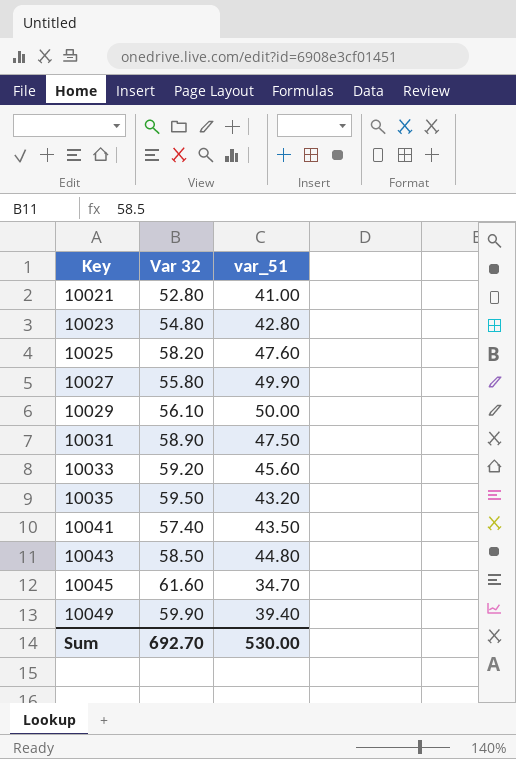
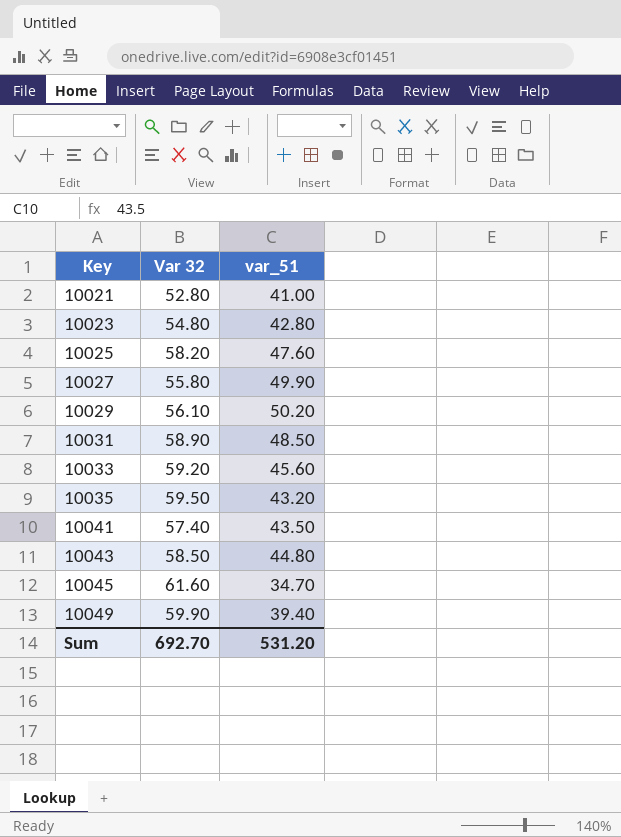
10029 | var_51: 50.00 -> 50.20
10031 | var_51: 47.50 -> 48.50
Sum | var_51: 530.00 -> 531.20

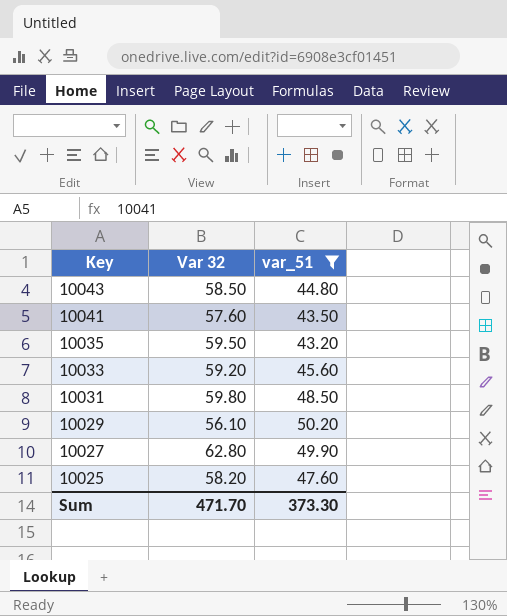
filter: none -> var_51 >= 43.20
row order: Key ascending -> Key descending
10041 | Var 32: 57.40 -> 57.60
10031 | Var 32: 58.90 -> 59.80
10027 | Var 32: 55.80 -> 62.80
Sum | Var 32: 692.70 -> 471.70
Sum | var_51: 531.20 -> 373.30

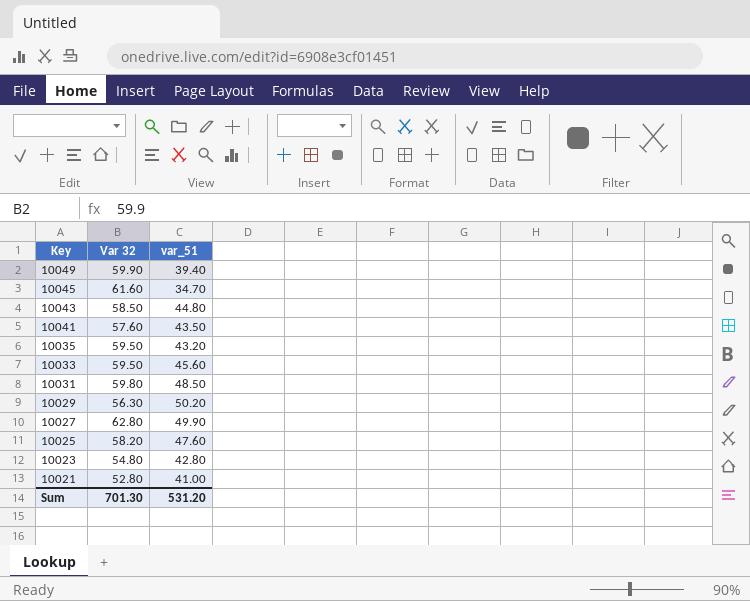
filter: var_51 >= 43.20 -> none
10033 | Var 32: 59.20 -> 59.50
10029 | Var 32: 56.10 -> 56.30
Sum | Var 32: 471.70 -> 701.30
Sum | var_51: 373.30 -> 531.20

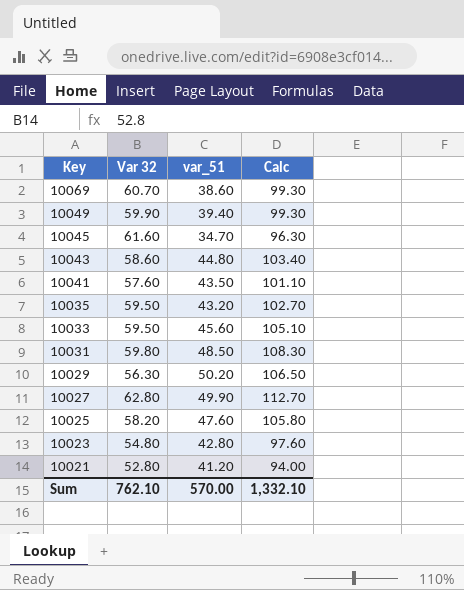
column Calc | formula: none -> [Var 32] + [var_51]
row 10069: none -> 60.70 | 38.60 | 99.30
10043 | Var 32: 58.50 -> 58.60
10021 | var_51: 41.00 -> 41.20
Sum | Var 32: 701.30 -> 762.10
Sum | var_51: 531.20 -> 570.00

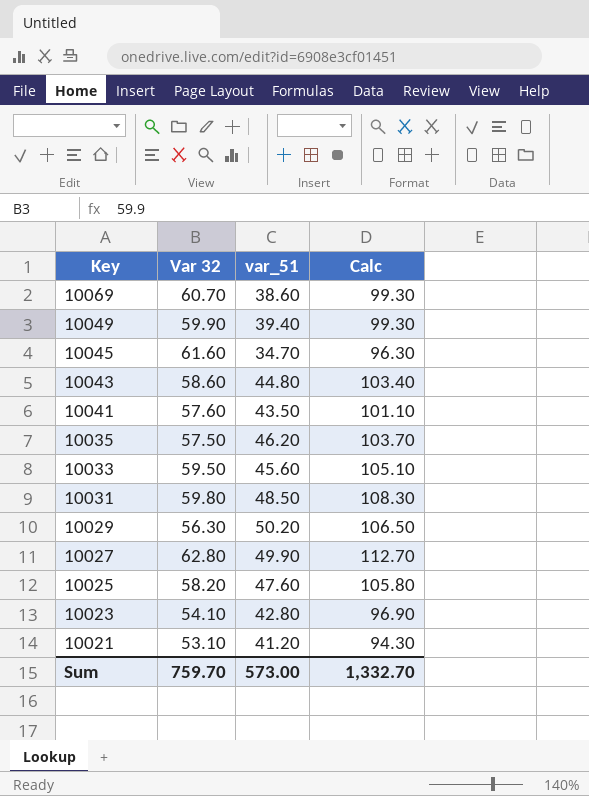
10035 | Var 32: 59.50 -> 57.50
10035 | var_51: 43.20 -> 46.20
10035 | Calc: 102.70 -> 103.70
10023 | Var 32: 54.80 -> 54.10
10023 | Calc: 97.60 -> 96.90
10021 | Var 32: 52.80 -> 53.10
10021 | Calc: 94.00 -> 94.30
Sum | Var 32: 762.10 -> 759.70
Sum | var_51: 570.00 -> 573.00
Sum | Calc: 1,332.10 -> 1,332.70

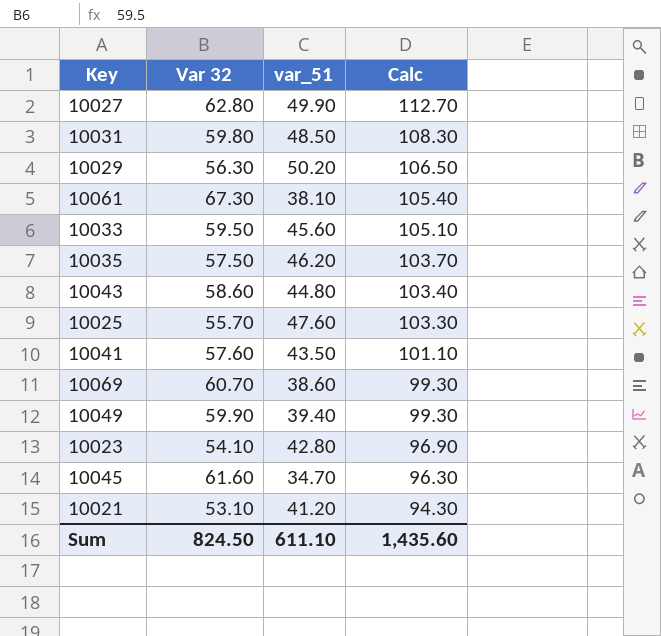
row order: Key descending -> Calc descending
row 10061: none -> 67.30 | 38.10 | 105.40
10025 | Var 32: 58.20 -> 55.70
10025 | Calc: 105.80 -> 103.30
Sum | Var 32: 759.70 -> 824.50
Sum | var_51: 573.00 -> 611.10
Sum | Calc: 1,332.70 -> 1,435.60

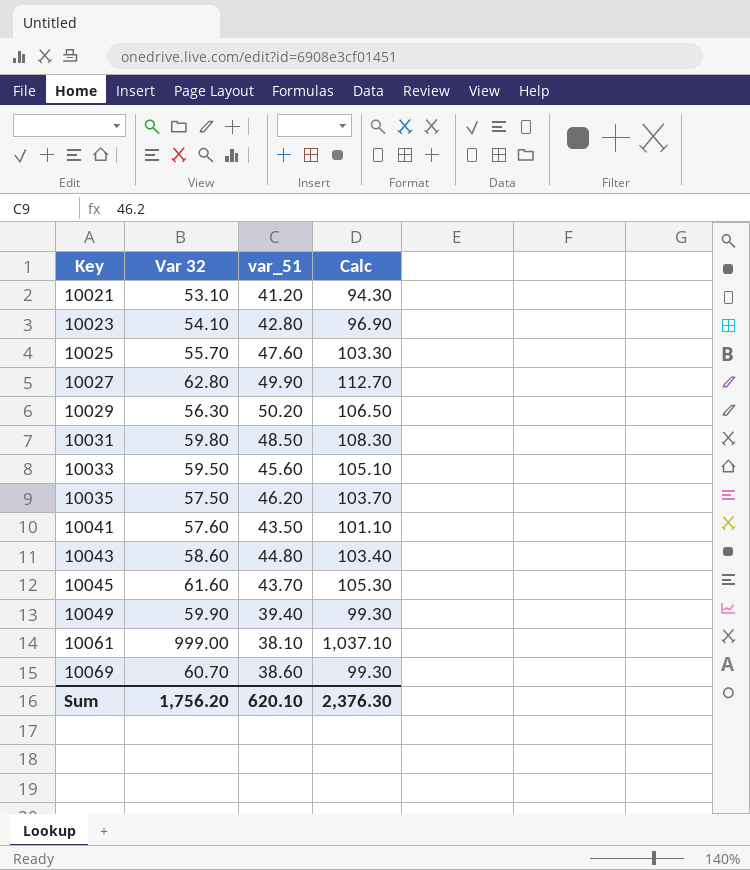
row order: Calc descending -> Key ascending
10045 | var_51: 34.70 -> 43.70
10045 | Calc: 96.30 -> 105.30
10061 | Var 32: 67.30 -> 999.00
10061 | Calc: 105.40 -> 1,037.10
Sum | Var 32: 824.50 -> 1,756.20
Sum | var_51: 611.10 -> 620.10
Sum | Calc: 1,435.60 -> 2,376.30

